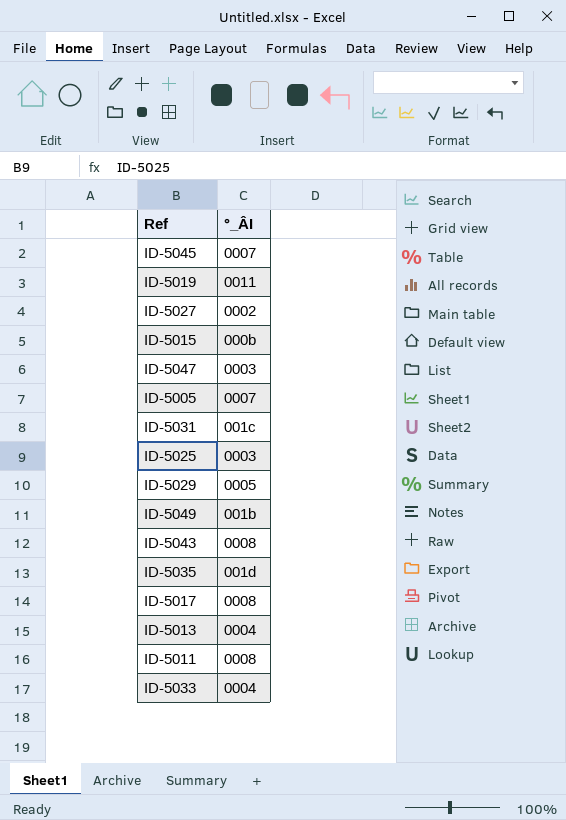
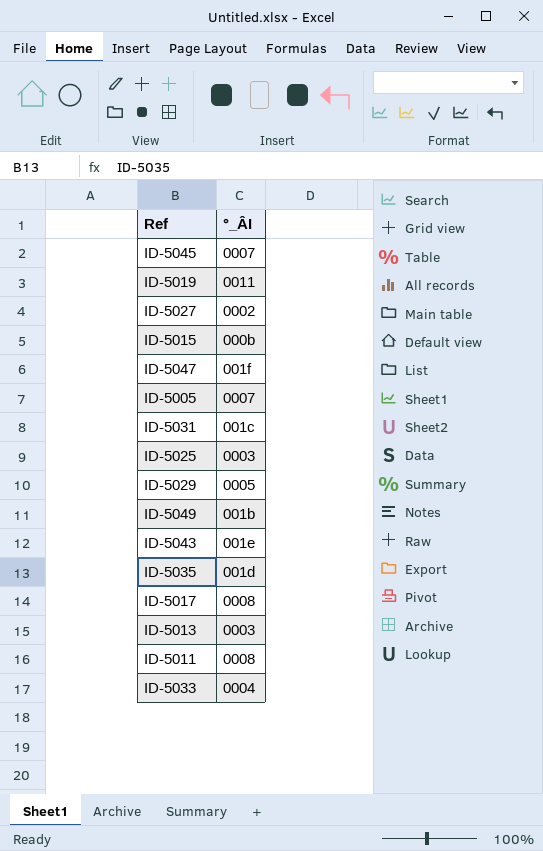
ID-5047 | °_ÂI: 0003 -> 001f
ID-5043 | °_ÂI: 0008 -> 001e
ID-5013 | °_ÂI: 0004 -> 0003

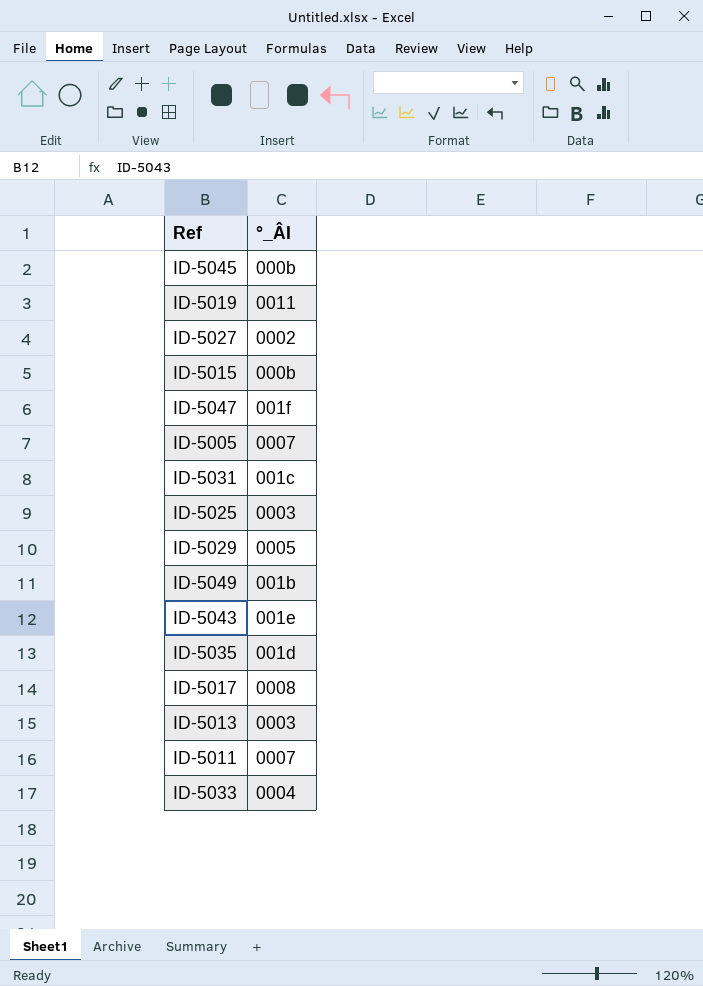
ID-5045 | °_ÂI: 0007 -> 000b
ID-5011 | °_ÂI: 0008 -> 0007

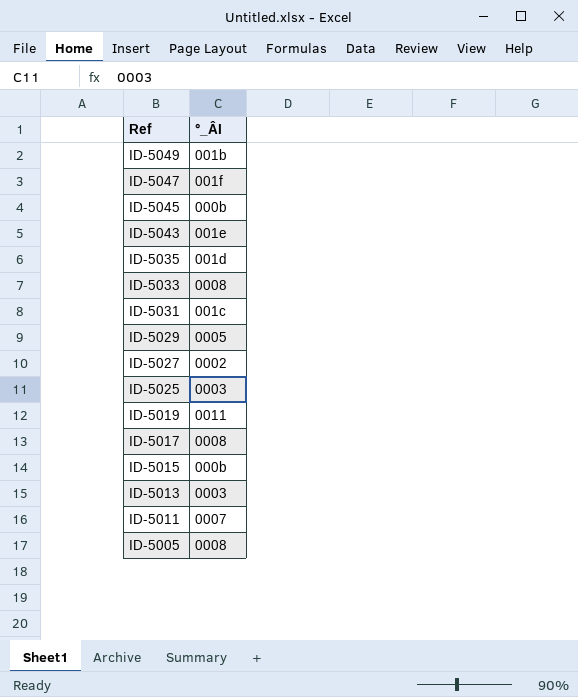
row order: none -> Ref descending
ID-5033 | °_ÂI: 0004 -> 0008
ID-5005 | °_ÂI: 0007 -> 0008

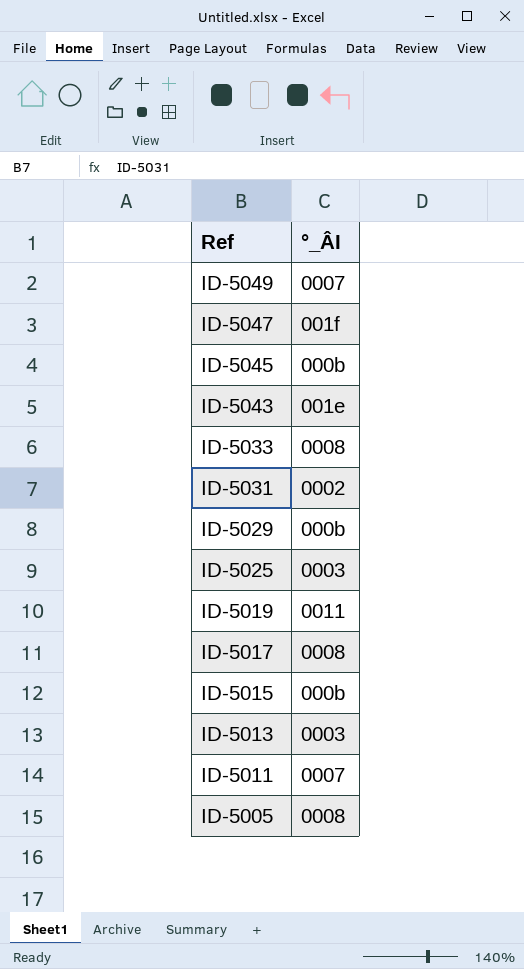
row ID-5035: 001d -> none
row ID-5027: 0002 -> none
ID-5049 | °_ÂI: 001b -> 0007
ID-5031 | °_ÂI: 001c -> 0002
ID-5029 | °_ÂI: 0005 -> 000b

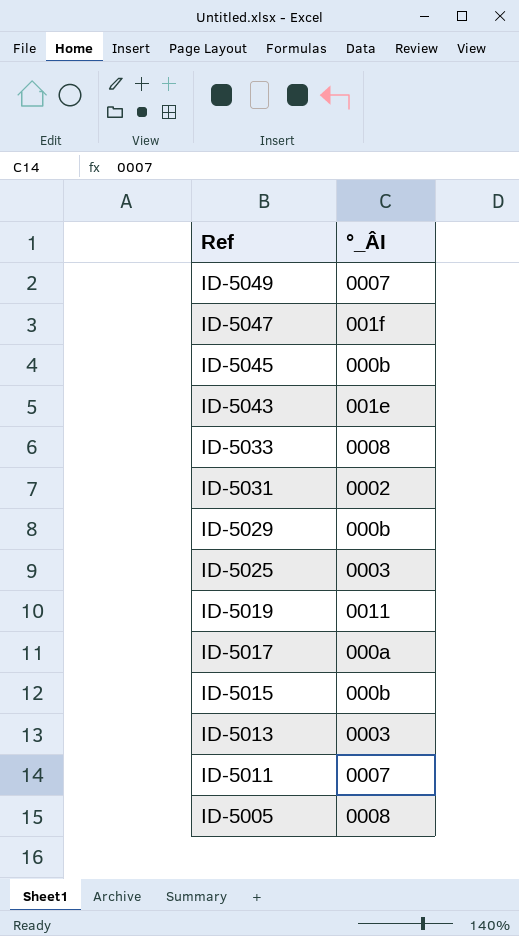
ID-5017 | °_ÂI: 0008 -> 000a

